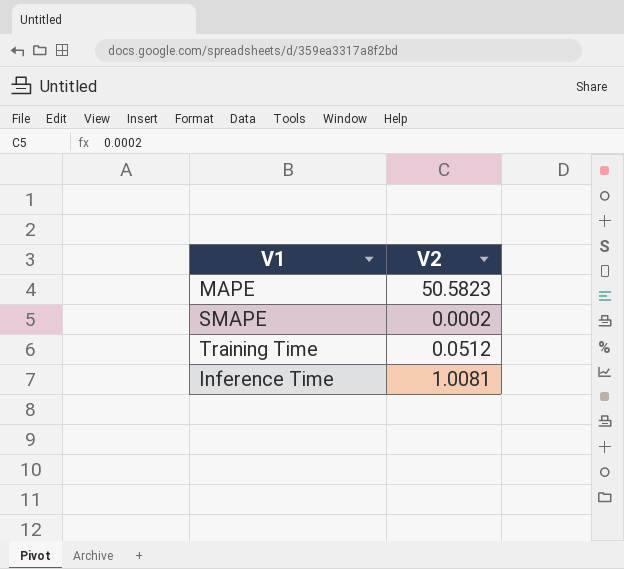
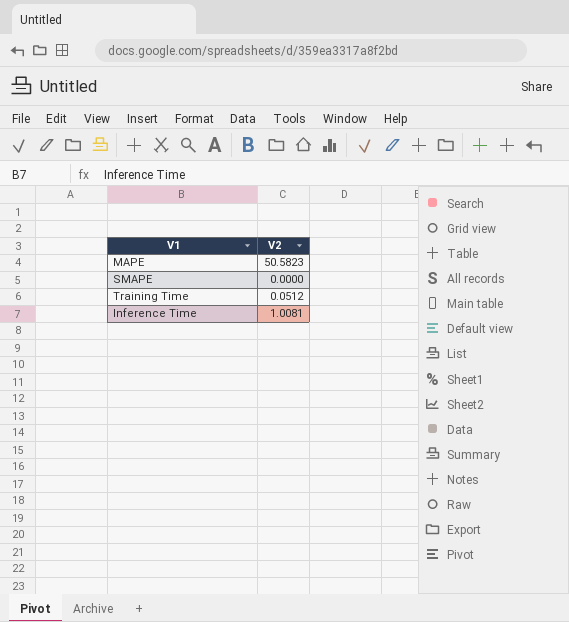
SMAPE | V2: 0.0002 -> 0.0000

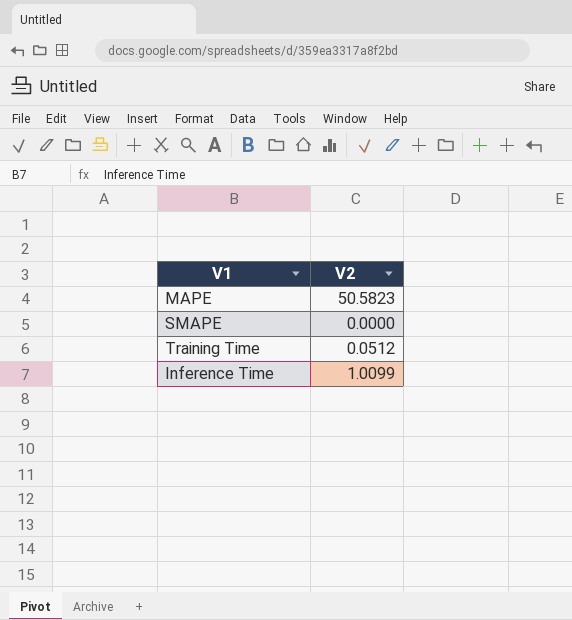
Inference Time | V2: 1.0081 -> 1.0099

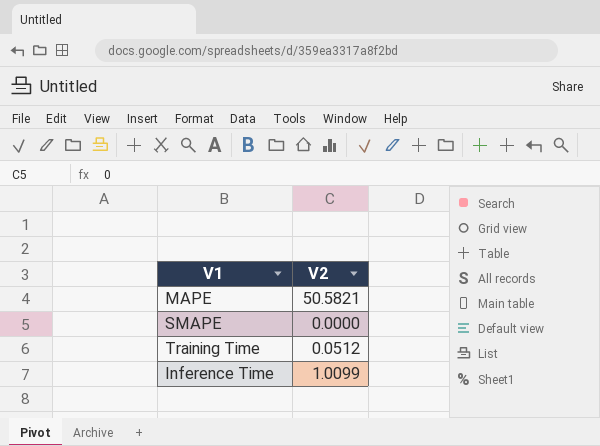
MAPE | V2: 50.5823 -> 50.5821

